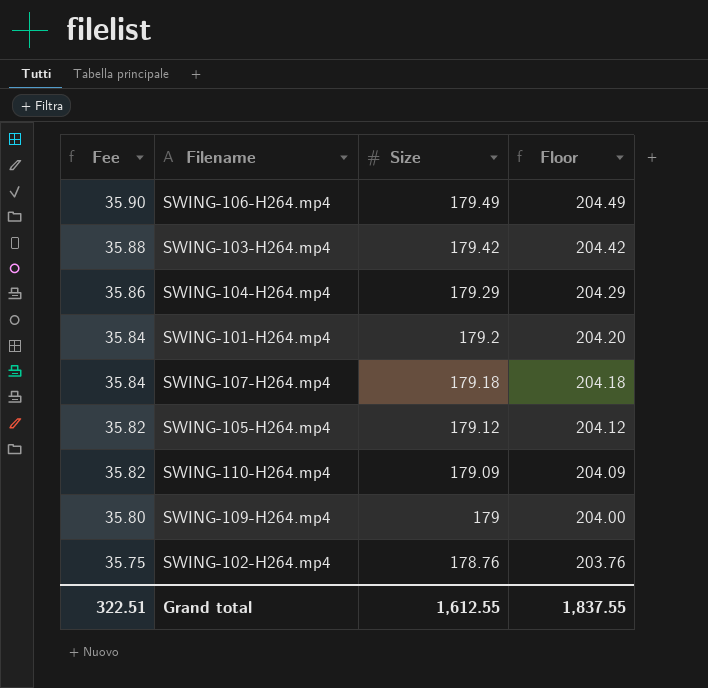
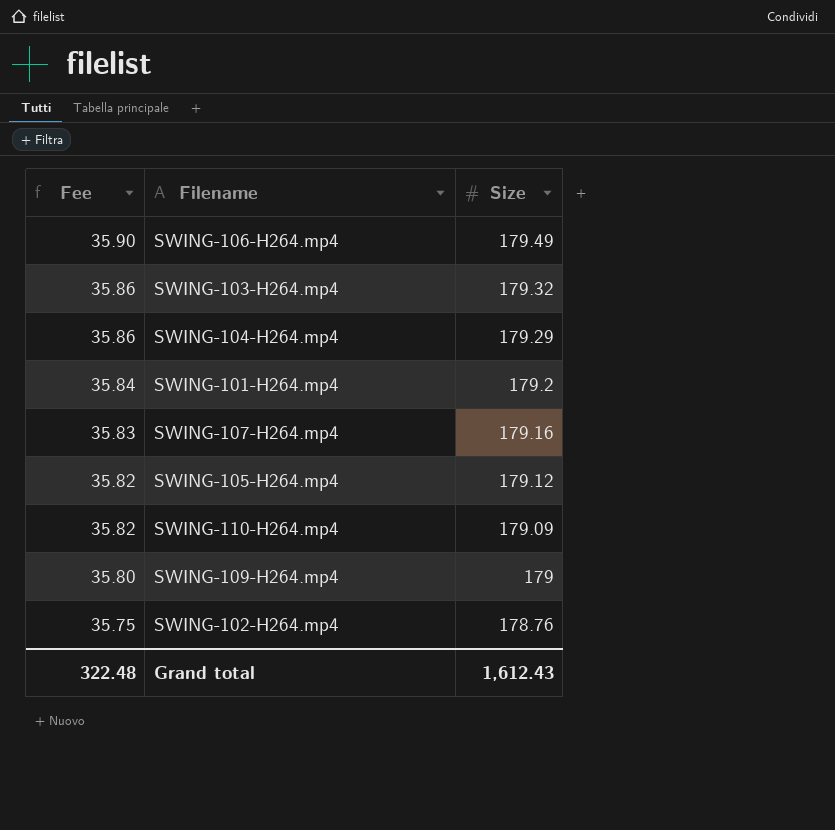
column Floor | formula: [Size] + 25 -> none
SWING-103-H264.mp4 | Fee: 35.88 -> 35.86
SWING-103-H264.mp4 | Size: 179.42 -> 179.32
SWING-107-H264.mp4 | Fee: 35.84 -> 35.83
SWING-107-H264.mp4 | Size: 179.18 -> 179.16
Grand total | Fee: 322.51 -> 322.48
Grand total | Size: 1,612.55 -> 1,612.43

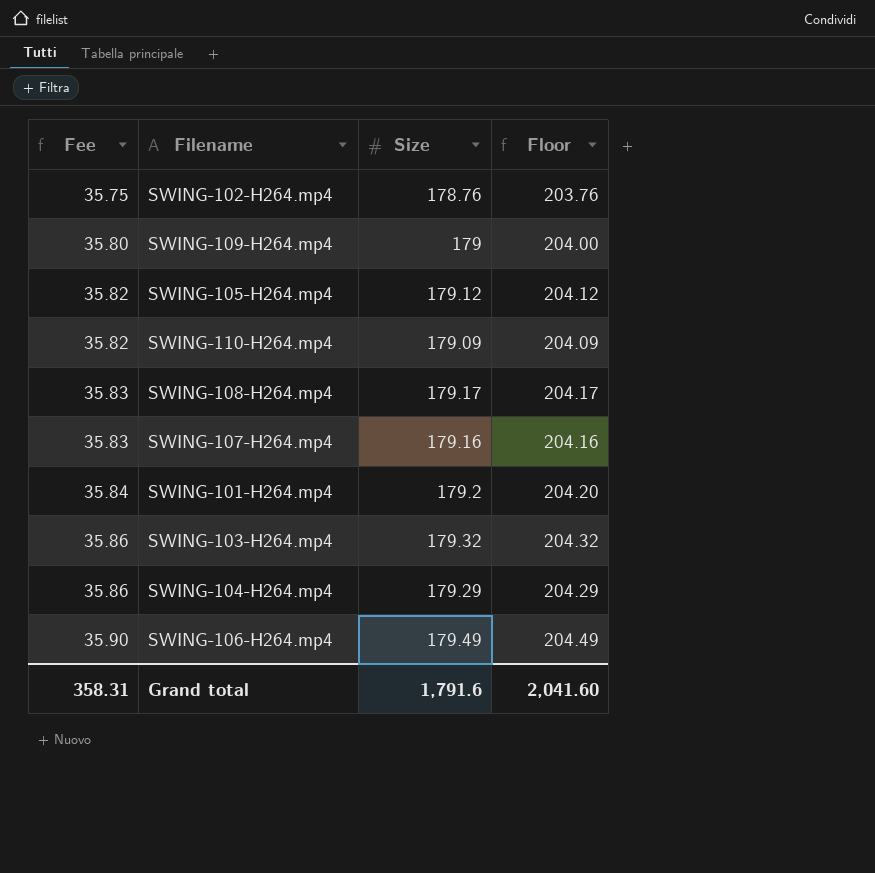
row order: Fee descending -> Fee ascending
column Floor | formula: none -> [Size] + 25
row SWING-108-H264.mp4: none -> 35.83 | 179.17 | 204.17
Grand total | Fee: 322.48 -> 358.31
Grand total | Size: 1,612.43 -> 1,791.6

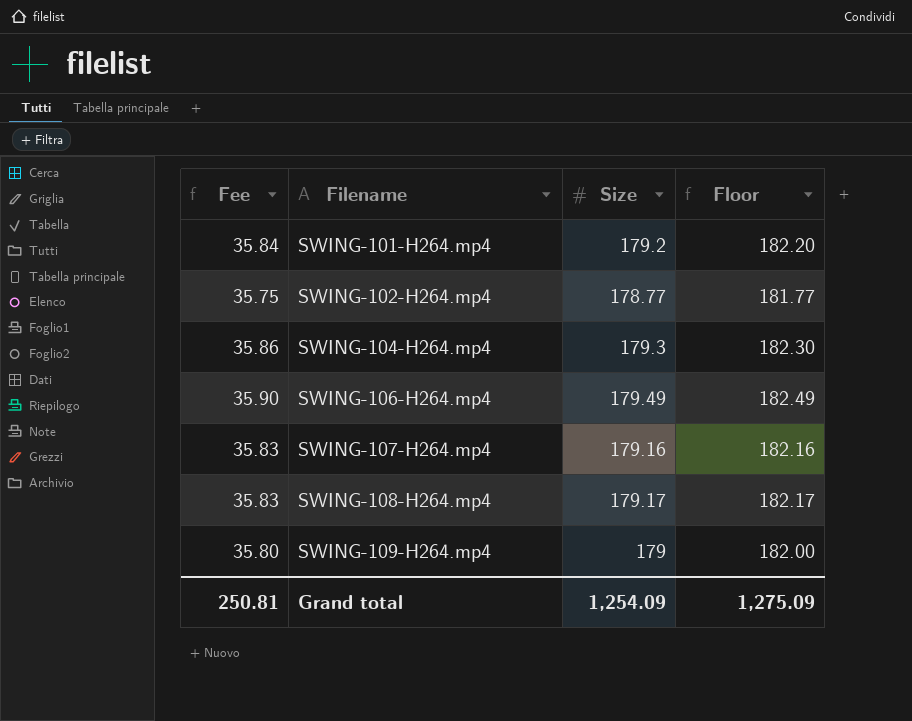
row order: Fee ascending -> Filename ascending
column Floor | formula: [Size] + 25 -> [Size] + 3
row SWING-105-H264.mp4: 35.82 | 179.12 | 204.12 -> none
row SWING-110-H264.mp4: 35.82 | 179.09 | 204.09 -> none
row SWING-103-H264.mp4: 35.86 | 179.32 | 204.32 -> none
SWING-102-H264.mp4 | Size: 178.76 -> 178.77
SWING-104-H264.mp4 | Size: 179.29 -> 179.3
Grand total | Fee: 358.31 -> 250.81
Grand total | Size: 1,791.6 -> 1,254.09
Grand total | Floor: 2,041.60 -> 1,275.09

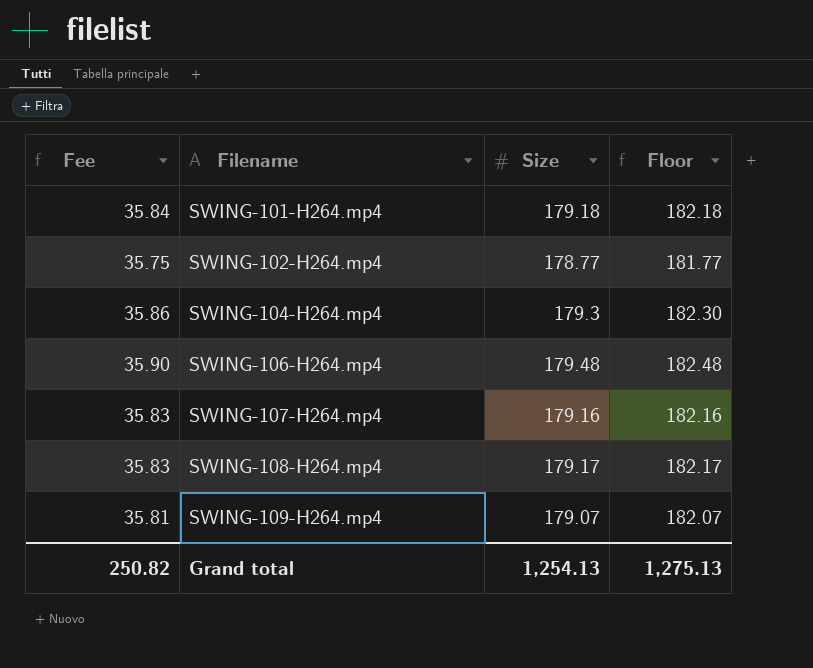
SWING-101-H264.mp4 | Size: 179.2 -> 179.18
SWING-101-H264.mp4 | Floor: 182.20 -> 182.18
SWING-106-H264.mp4 | Size: 179.49 -> 179.48
SWING-106-H264.mp4 | Floor: 182.49 -> 182.48
SWING-109-H264.mp4 | Fee: 35.80 -> 35.81
SWING-109-H264.mp4 | Size: 179 -> 179.07
SWING-109-H264.mp4 | Floor: 182.00 -> 182.07
Grand total | Fee: 250.81 -> 250.82
Grand total | Size: 1,254.09 -> 1,254.13
Grand total | Floor: 1,275.09 -> 1,275.13

